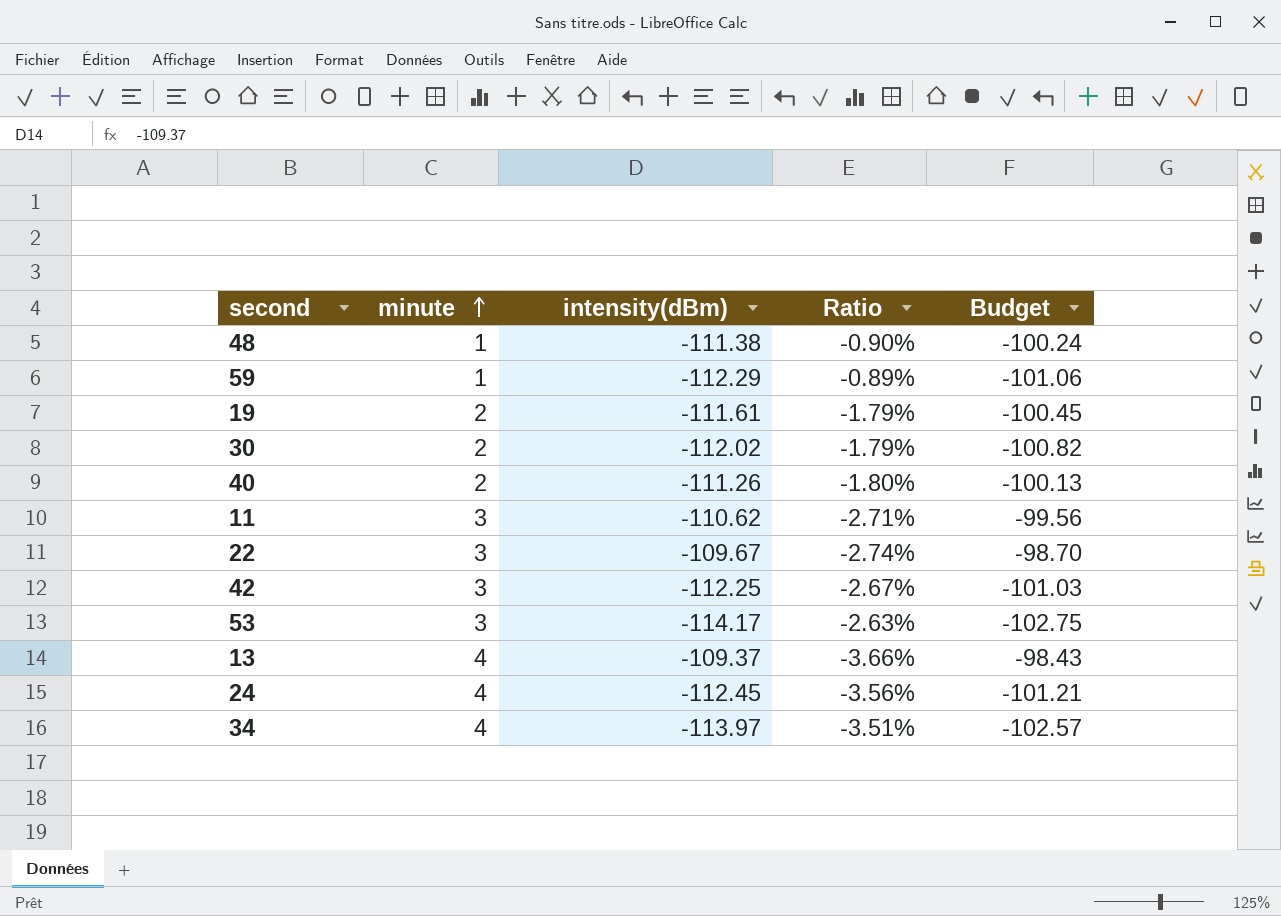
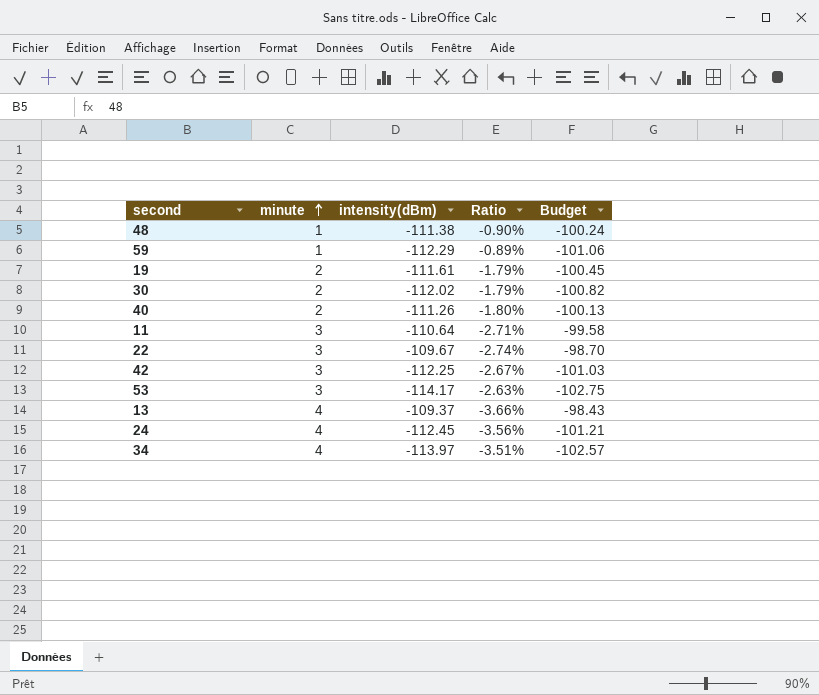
11 | intensity(dBm): -110.62 -> -110.64
11 | Budget: -99.56 -> -99.58

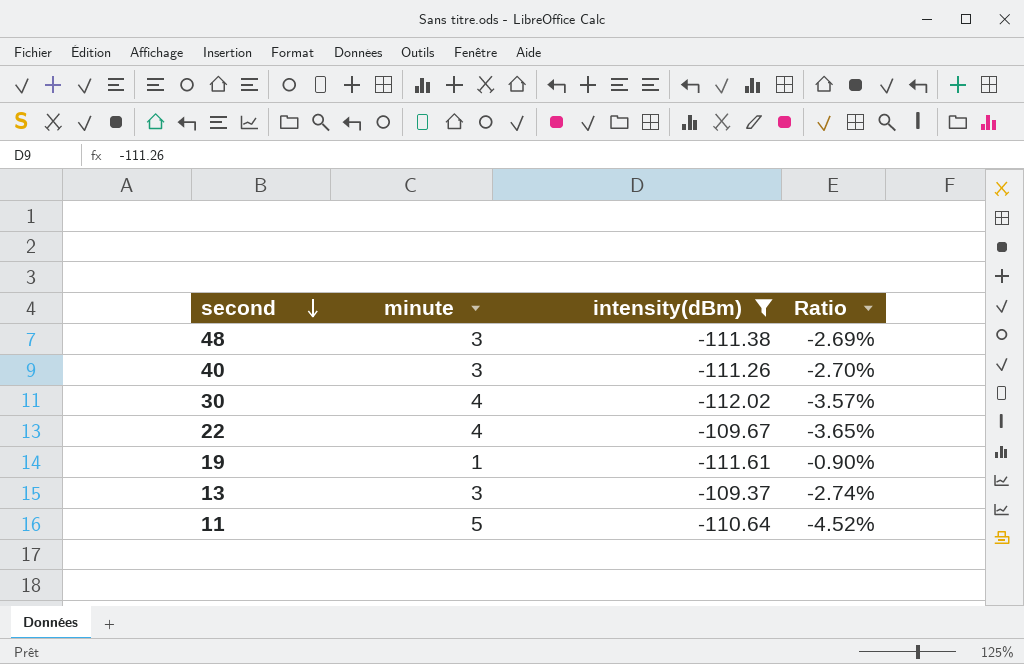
filter: none -> intensity(dBm) >= -112.02
row order: minute ascending -> second descending
column Budget | formula: [intensity(dBm)] * 0.9 -> none
48 | minute: 1 -> 3
48 | Ratio: -0.90% -> -2.69%
40 | minute: 2 -> 3
40 | Ratio: -1.80% -> -2.70%
30 | minute: 2 -> 4
30 | Ratio: -1.79% -> -3.57%
22 | minute: 3 -> 4
22 | Ratio: -2.74% -> -3.65%
19 | minute: 2 -> 1
19 | Ratio: -1.79% -> -0.90%
13 | minute: 4 -> 3
13 | Ratio: -3.66% -> -2.74%
11 | minute: 3 -> 5
11 | Ratio: -2.71% -> -4.52%

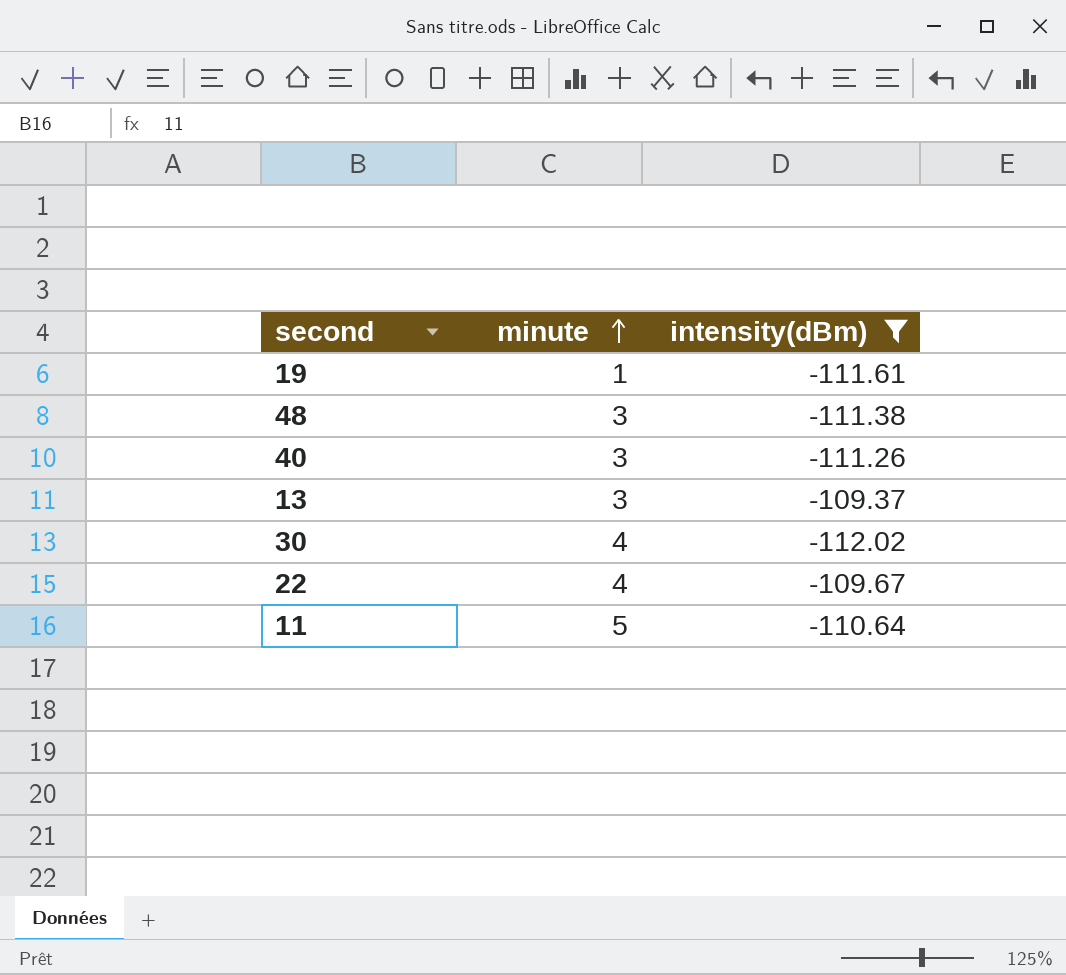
row order: second descending -> minute ascending
column Ratio | formula: [minute] / [intensity(dBm)] -> none

